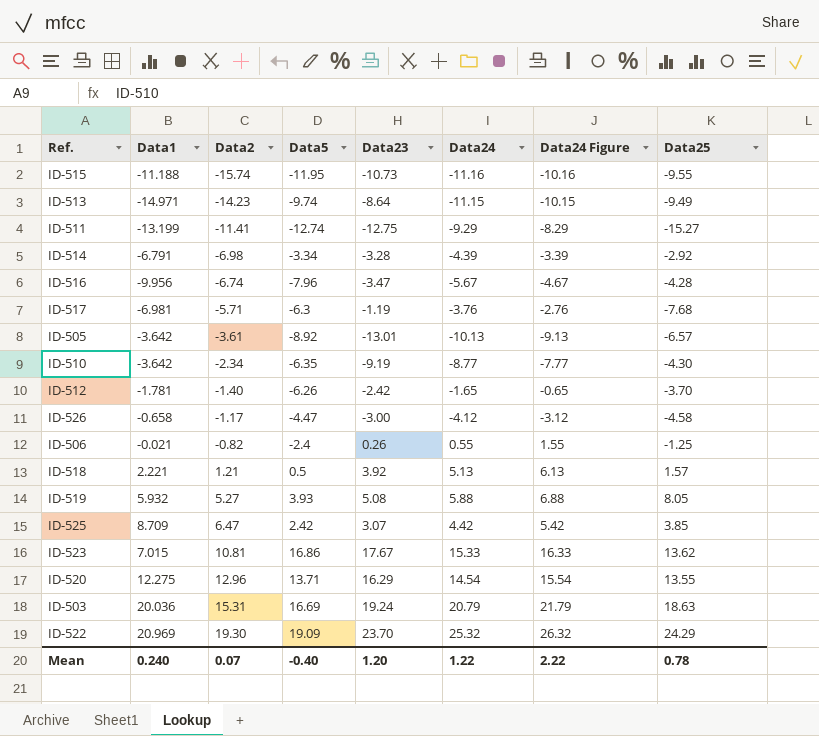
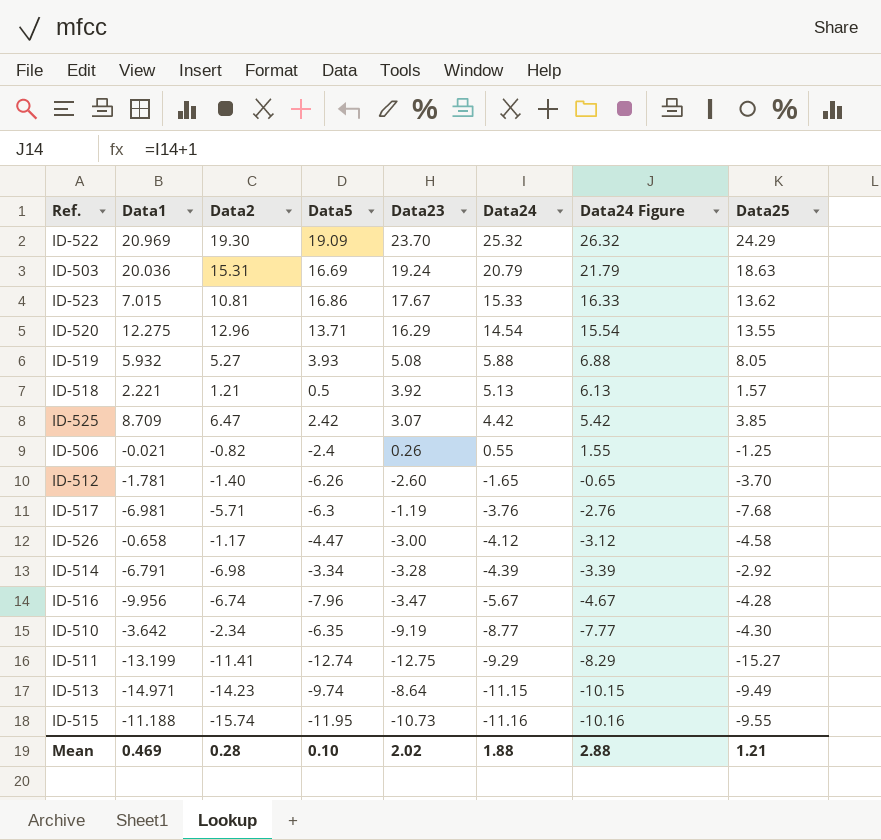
row order: Data2 ascending -> Data24 descending
row ID-505: -3.642 | -3.61 | -8.92 | -13.01 | -10.13 | -9.13 | -6.57 -> none
ID-512 | Data23: -2.42 -> -2.60
Mean | Data1: 0.240 -> 0.469
Mean | Data2: 0.07 -> 0.28
Mean | Data5: -0.40 -> 0.10
Mean | Data23: 1.20 -> 2.02
Mean | Data24: 1.22 -> 1.88
Mean | Data24 Figure: 2.22 -> 2.88
Mean | Data25: 0.78 -> 1.21

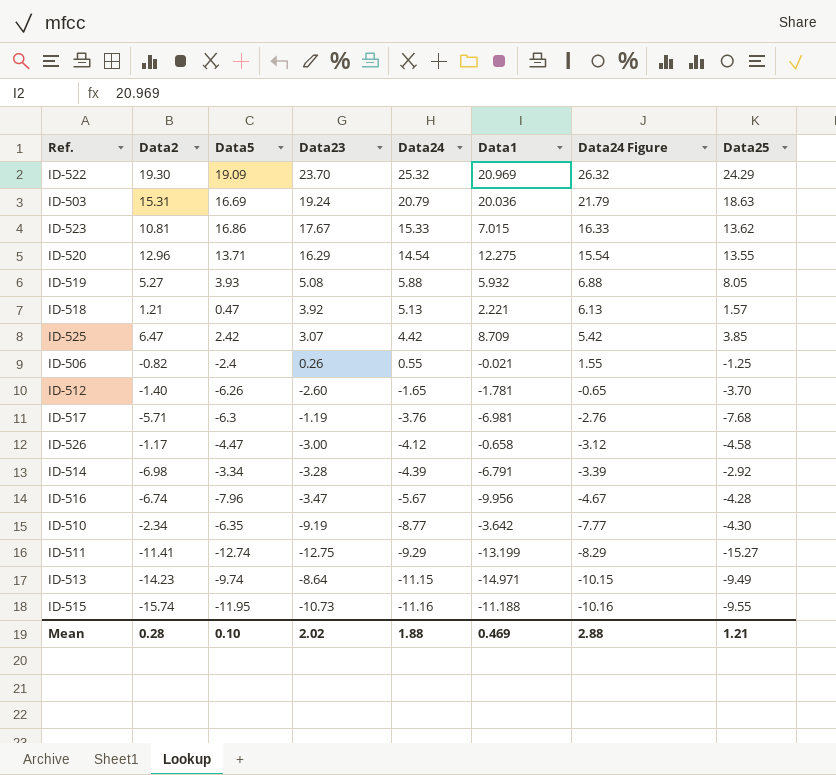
column Data1 | position: 2 -> 6
ID-518 | Data5: 0.5 -> 0.47

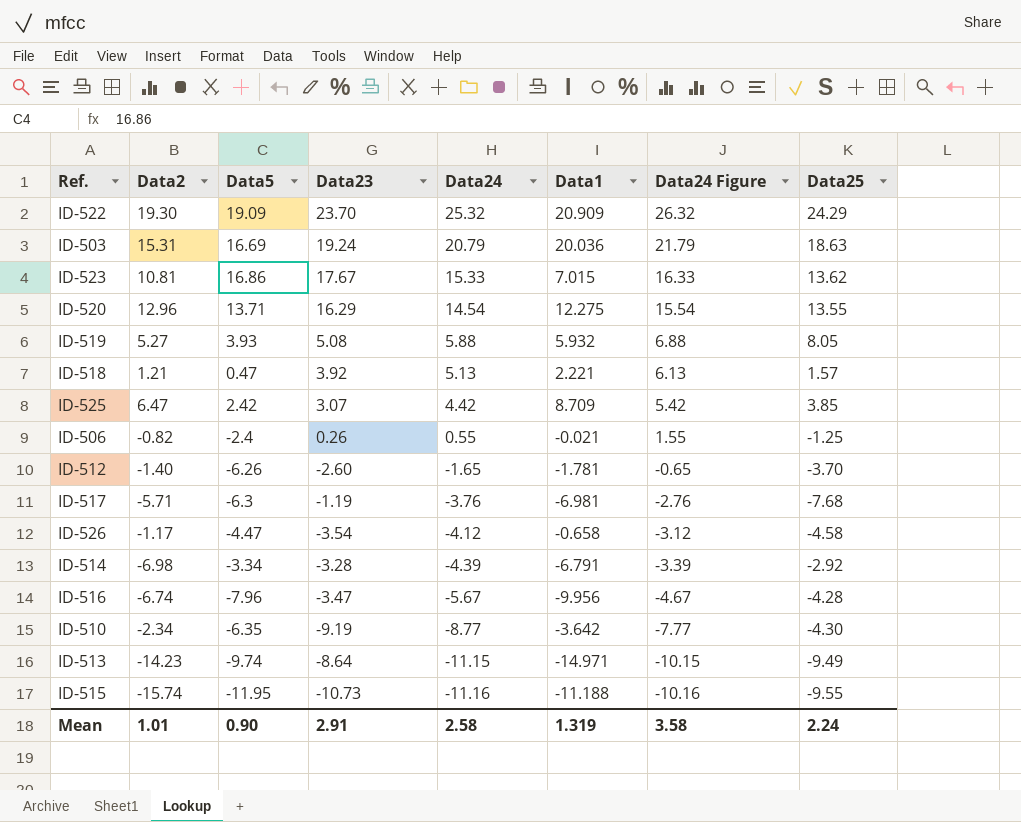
row ID-511: -11.41 | -12.74 | -12.75 | -9.29 | -13.199 | -8.29 | -15.27 -> none
ID-522 | Data1: 20.969 -> 20.909
ID-526 | Data23: -3.00 -> -3.54
Mean | Data2: 0.28 -> 1.01
Mean | Data5: 0.10 -> 0.90
Mean | Data23: 2.02 -> 2.91
Mean | Data24: 1.88 -> 2.58
Mean | Data1: 0.469 -> 1.319
Mean | Data24 Figure: 2.88 -> 3.58
Mean | Data25: 1.21 -> 2.24

